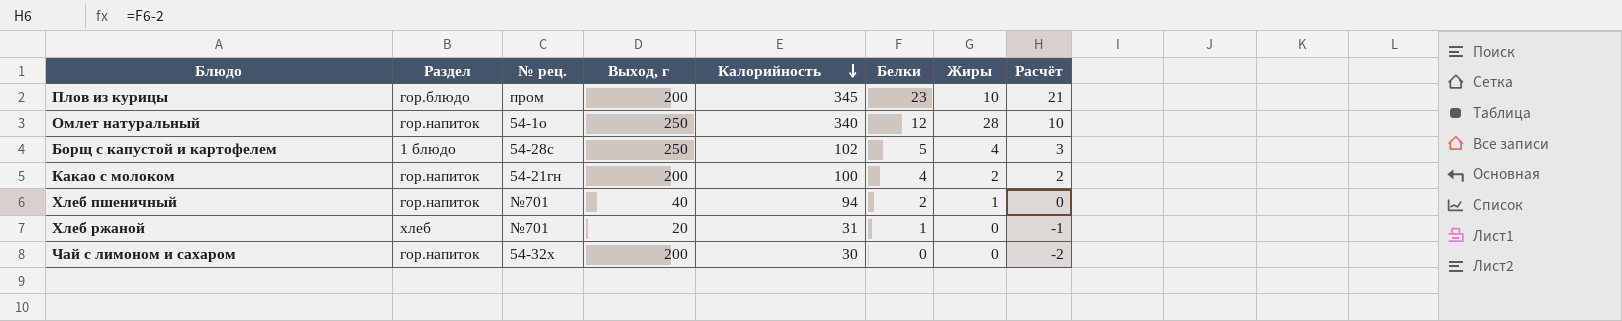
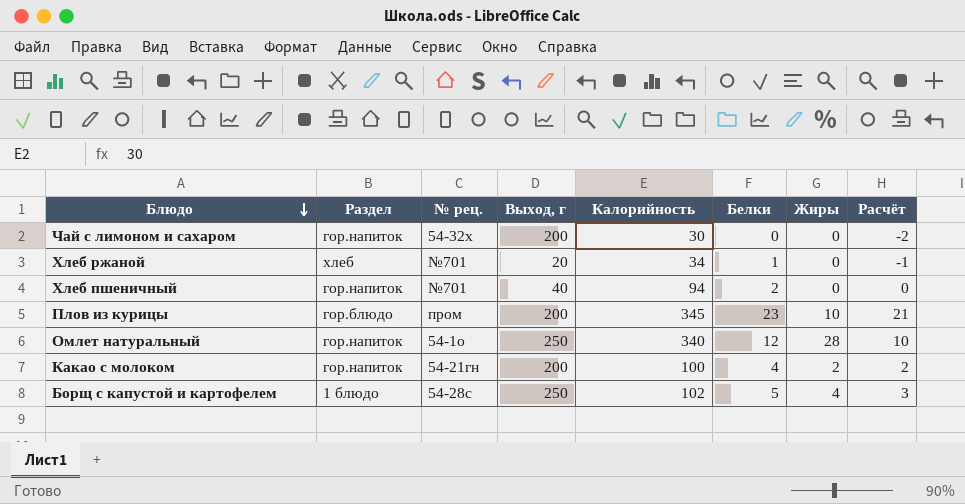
row order: Калорийность descending -> Блюдо descending
Хлеб ржаной | Калорийность: 31 -> 34
Хлеб пшеничный | Жиры: 1 -> 0

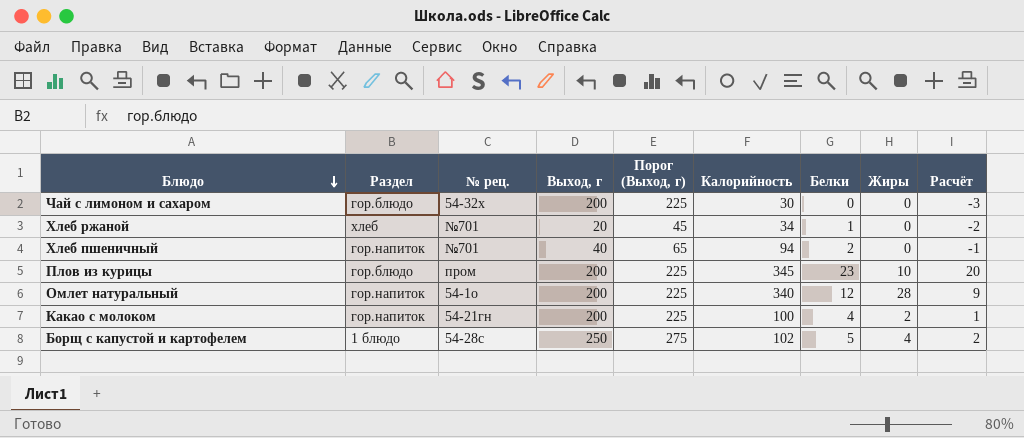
column Порог (Выход, г) | formula: none -> [Выход, г] + 25
column Расчёт | formula: [Белки] - 2 -> [Белки] - 3
Чай с лимоном и сахаром | Раздел: гор.напиток -> гор.блюдо
Омлет натуральный | Выход, г: 250 -> 200

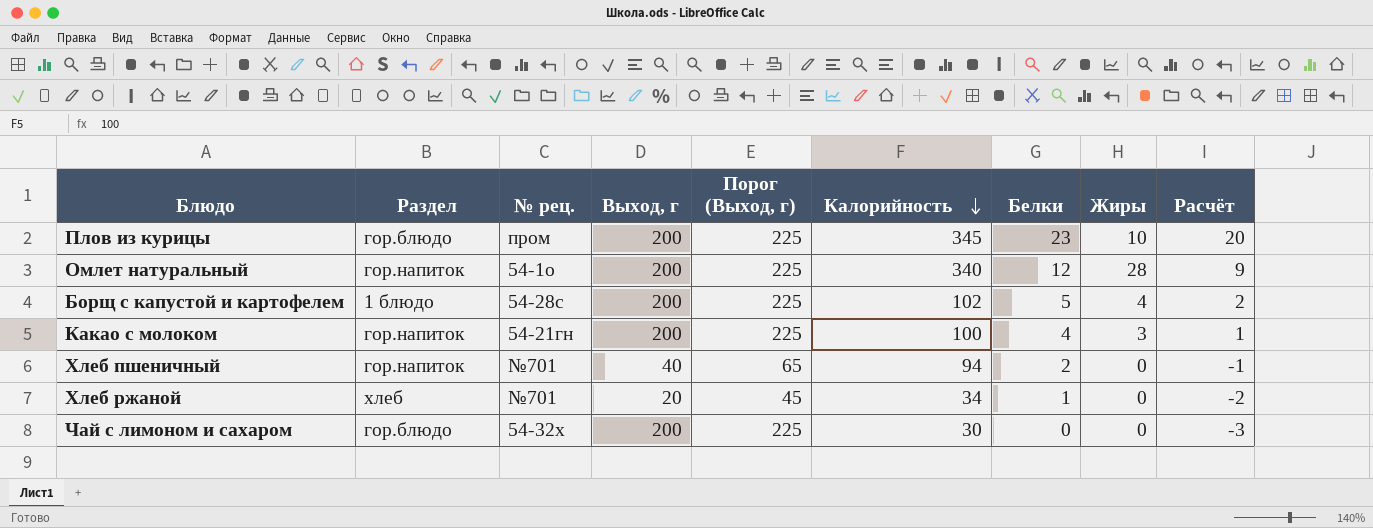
row order: Блюдо descending -> Калорийность descending
Борщ с капустой и картофелем | Выход, г: 250 -> 200
Борщ с капустой и картофелем | Порог (Выход, г): 275 -> 225
Какао с молоком | Жиры: 2 -> 3

